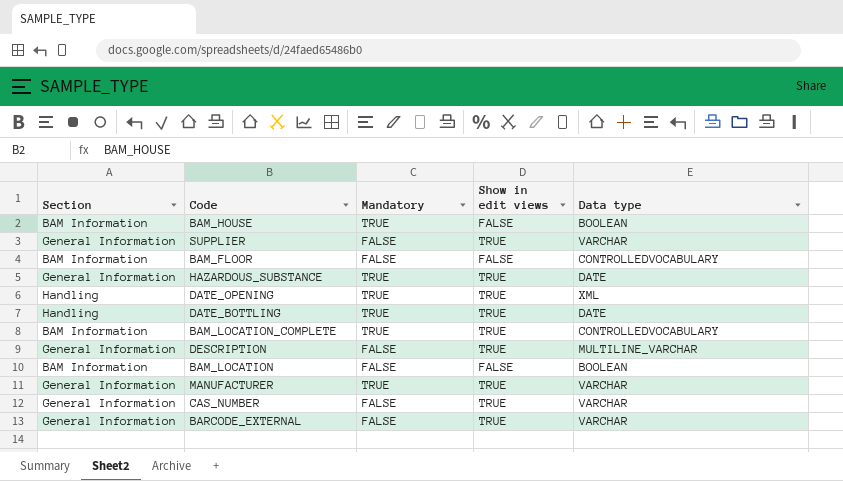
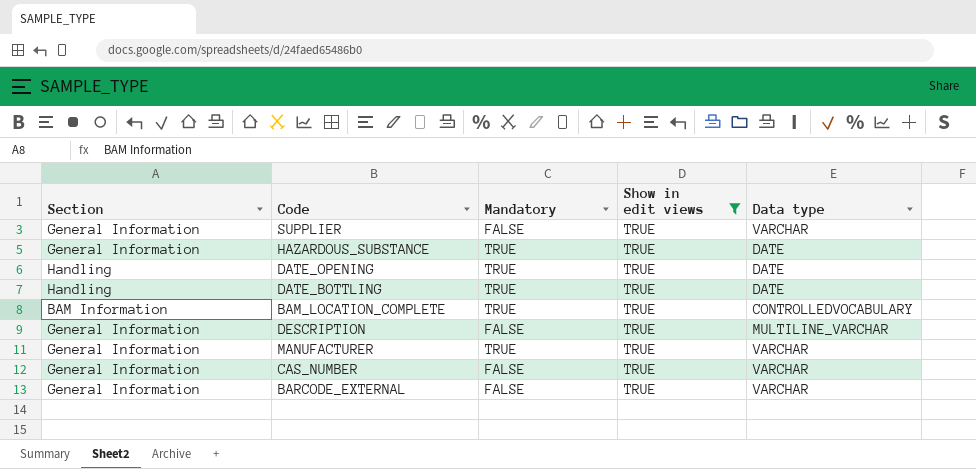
filter: none -> Show in edit views = TRUE
DATE_OPENING | Data type: XML -> DATE

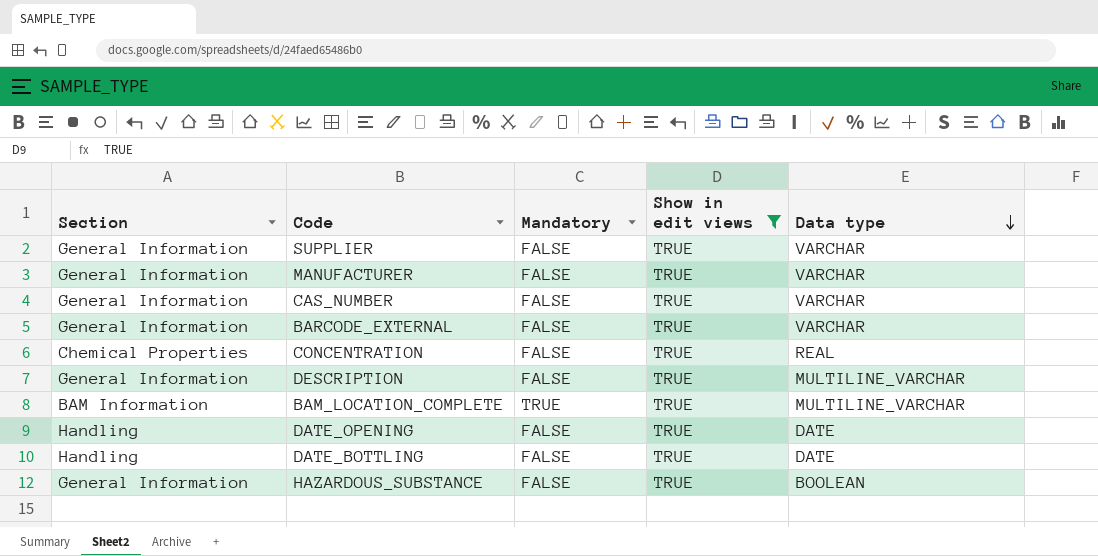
row order: none -> Data type descending
MANUFACTURER | Mandatory: TRUE -> FALSE
row CONCENTRATION: none -> Chemical Properties | FALSE | TRUE | REAL
BAM_LOCATION_COMPLETE | Data type: CONTROLLEDVOCABULARY -> MULTILINE_VARCHAR
DATE_OPENING | Mandatory: TRUE -> FALSE
DATE_BOTTLING | Mandatory: TRUE -> FALSE
HAZARDOUS_SUBSTANCE | Mandatory: TRUE -> FALSE
HAZARDOUS_SUBSTANCE | Data type: DATE -> BOOLEAN

